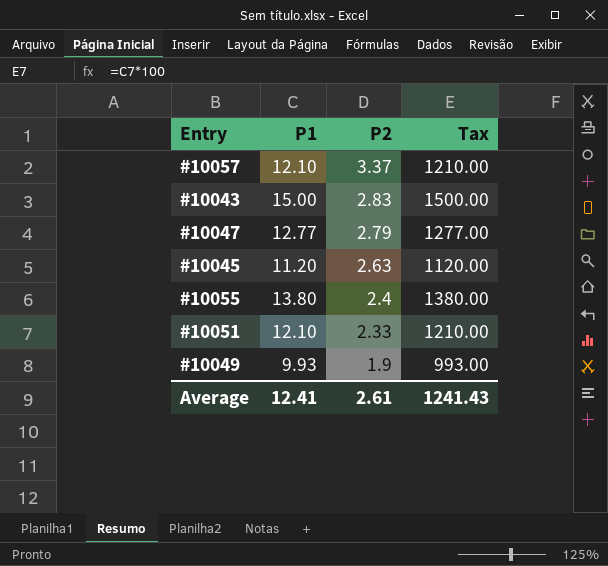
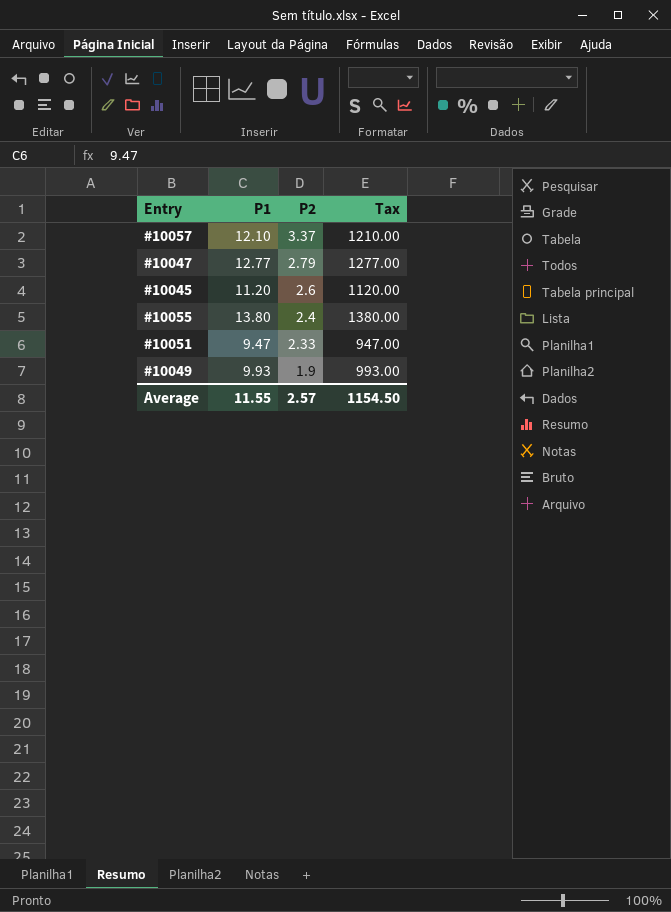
row #10043: 15.00 | 2.83 | 1500.00 -> none
#10045 | P2: 2.63 -> 2.6
#10051 | P1: 12.10 -> 9.47
#10051 | Tax: 1210.00 -> 947.00
Average | P1: 12.41 -> 11.55
Average | P2: 2.61 -> 2.57
Average | Tax: 1241.43 -> 1154.50

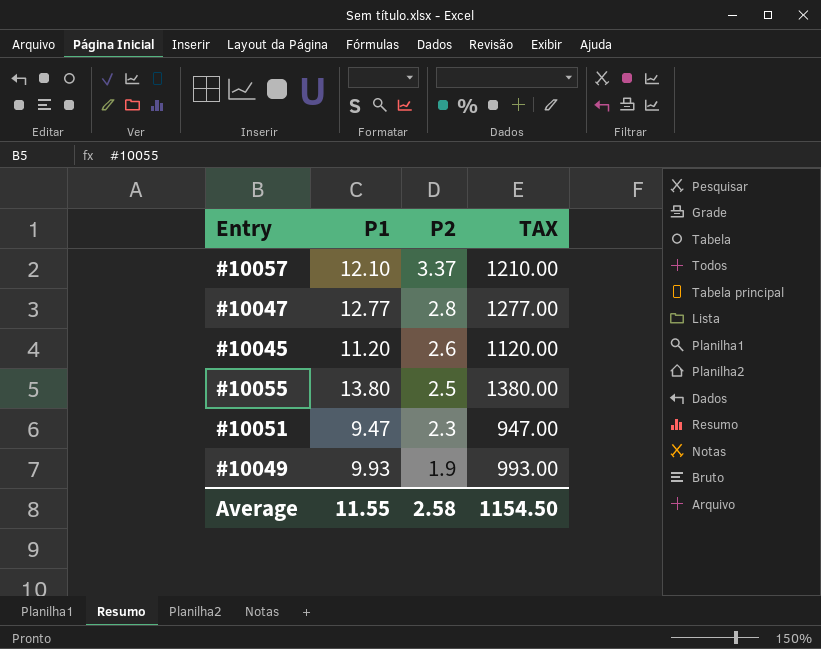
column name: Tax -> TAX
#10047 | P2: 2.79 -> 2.8
#10055 | P2: 2.4 -> 2.5
#10051 | P2: 2.33 -> 2.3
Average | P2: 2.57 -> 2.58

